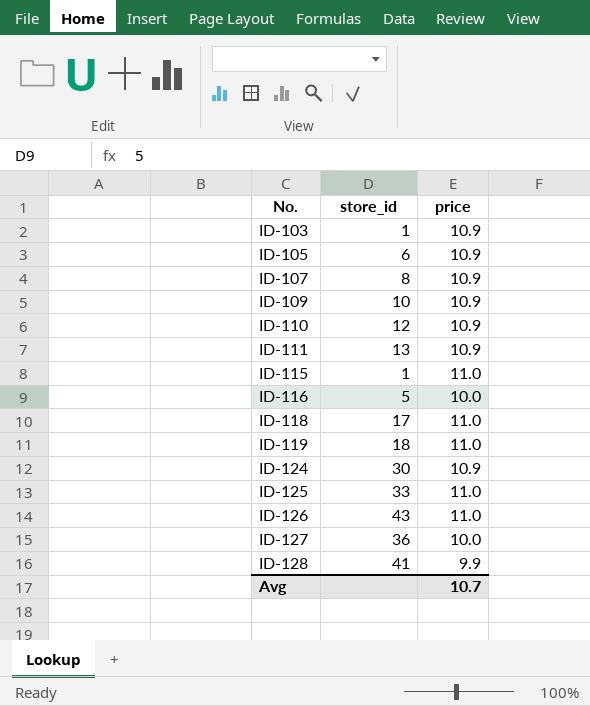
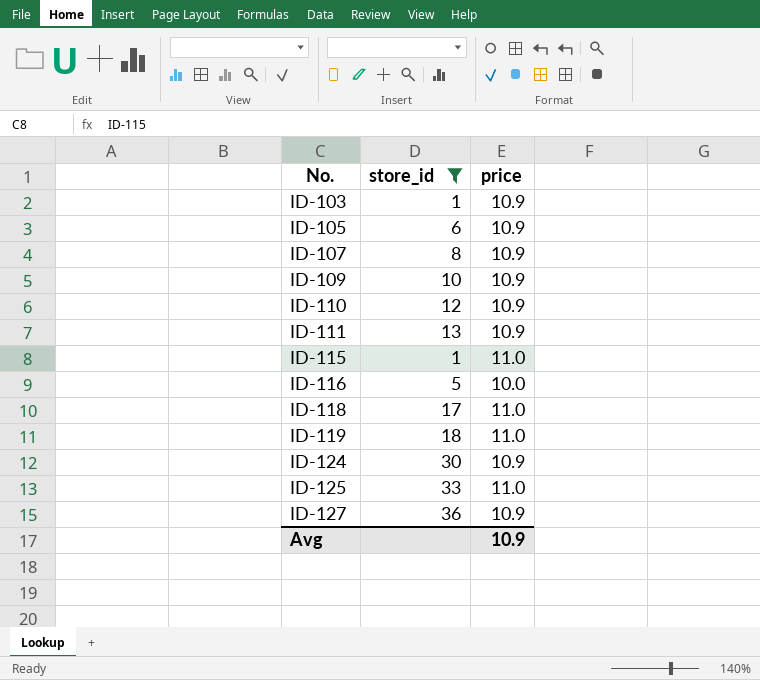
filter: none -> store_id <= 36
ID-127 | price: 10.0 -> 10.9
Avg | price: 10.7 -> 10.9

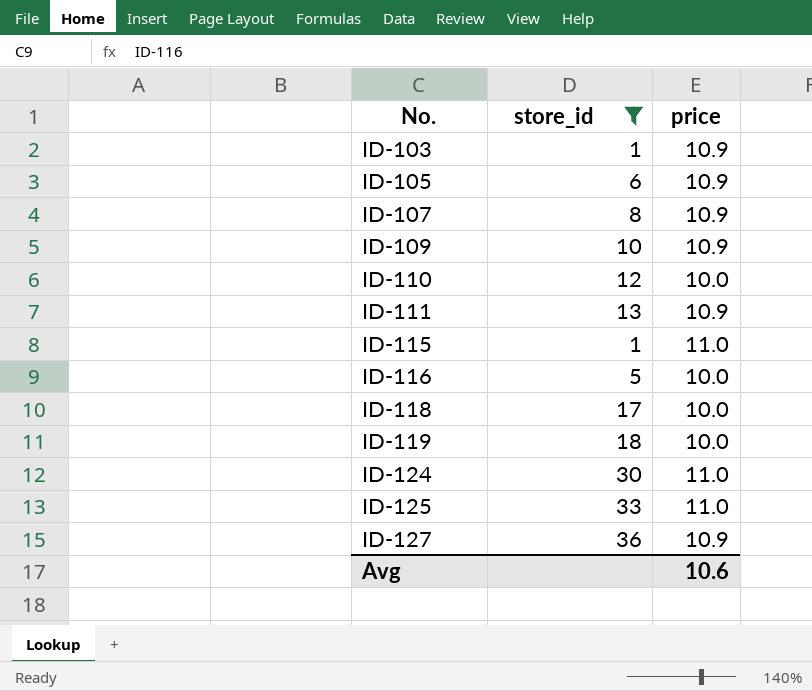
ID-110 | price: 10.9 -> 10.0
ID-118 | price: 11.0 -> 10.0
ID-119 | price: 11.0 -> 10.0
ID-124 | price: 10.9 -> 11.0
Avg | price: 10.9 -> 10.6

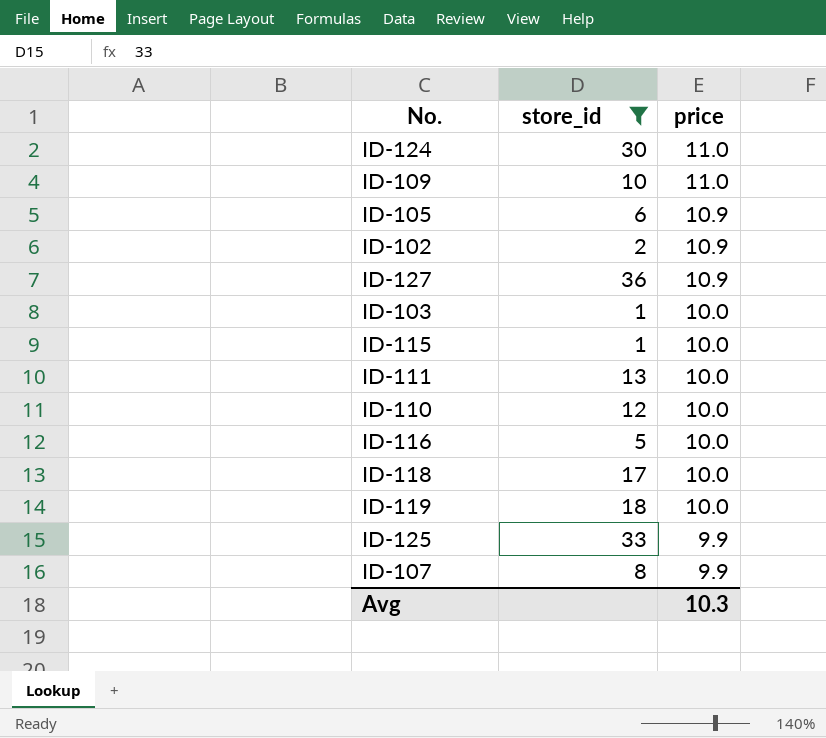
row order: No. ascending -> price descending
ID-109 | price: 10.9 -> 11.0
row ID-102: none -> 2 | 10.9
ID-103 | price: 10.9 -> 10.0
ID-115 | price: 11.0 -> 10.0
ID-111 | price: 10.9 -> 10.0
ID-125 | price: 11.0 -> 9.9
ID-107 | price: 10.9 -> 9.9
Avg | price: 10.6 -> 10.3

